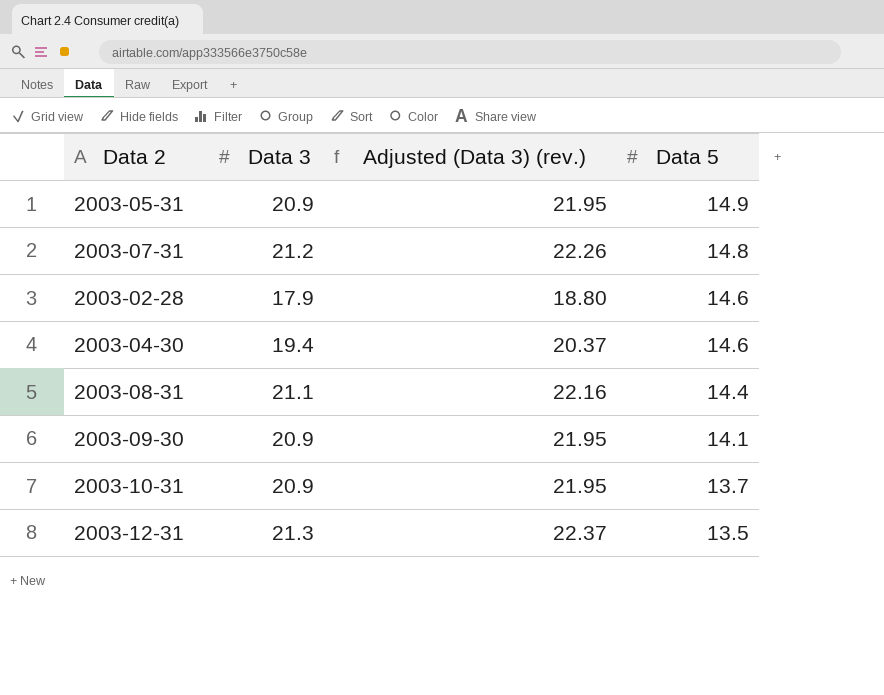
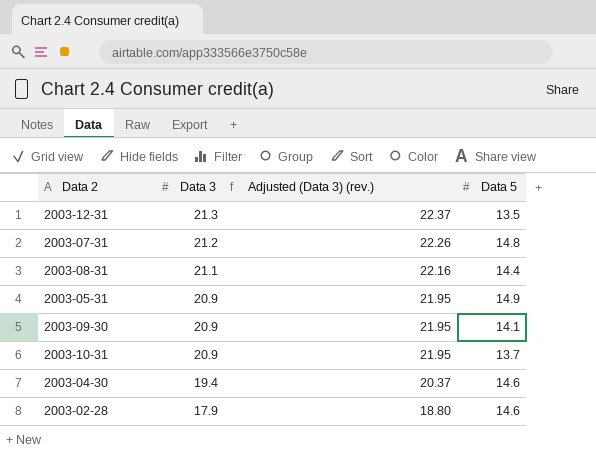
row order: Data 5 descending -> Data 3 descending

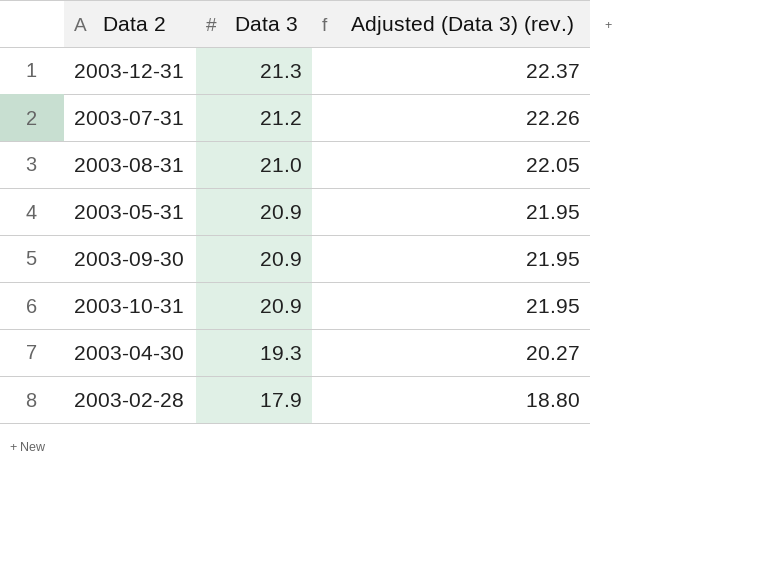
column Data 5 | position: 4 -> none
2003-08-31 | Data 3: 21.1 -> 21.0
2003-08-31 | Adjusted (Data 3) (rev.): 22.16 -> 22.05
2003-04-30 | Data 3: 19.4 -> 19.3
2003-04-30 | Adjusted (Data 3) (rev.): 20.37 -> 20.27

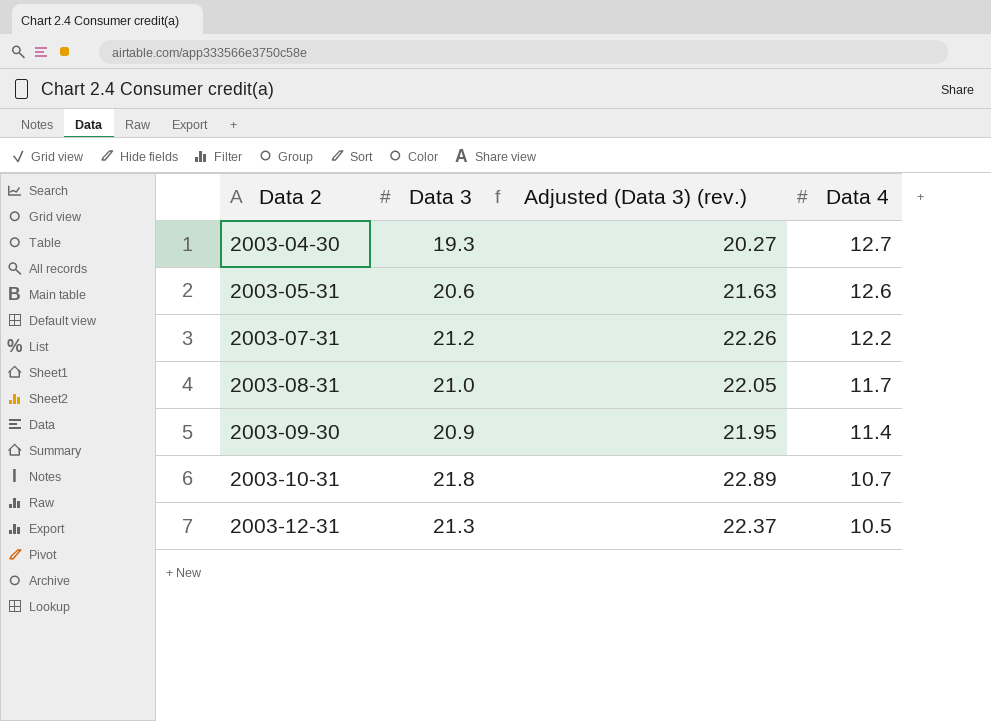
row order: Data 3 descending -> Data 2 ascending
column Data 4 | position: none -> 4
row 2003-02-28: 17.9 | 18.80 -> none
2003-05-31 | Data 3: 20.9 -> 20.6
2003-05-31 | Adjusted (Data 3) (rev.): 21.95 -> 21.63
2003-10-31 | Data 3: 20.9 -> 21.8
2003-10-31 | Adjusted (Data 3) (rev.): 21.95 -> 22.89

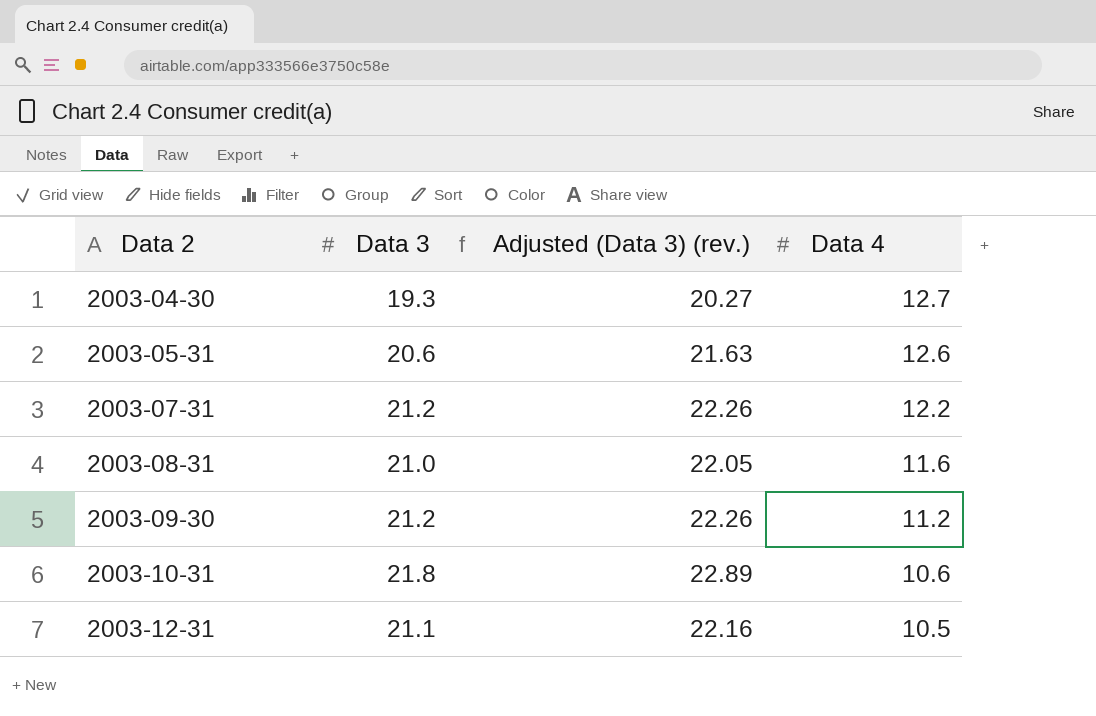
2003-08-31 | Data 4: 11.7 -> 11.6
2003-09-30 | Data 3: 20.9 -> 21.2
2003-09-30 | Adjusted (Data 3) (rev.): 21.95 -> 22.26
2003-09-30 | Data 4: 11.4 -> 11.2
2003-10-31 | Data 4: 10.7 -> 10.6
2003-12-31 | Data 3: 21.3 -> 21.1
2003-12-31 | Adjusted (Data 3) (rev.): 22.37 -> 22.16

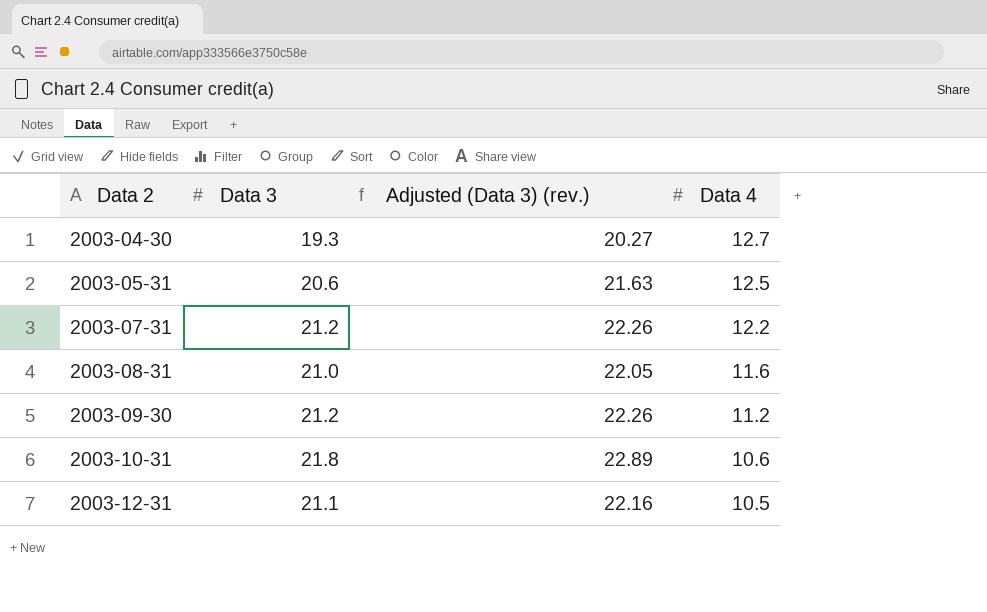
2003-05-31 | Data 4: 12.6 -> 12.5

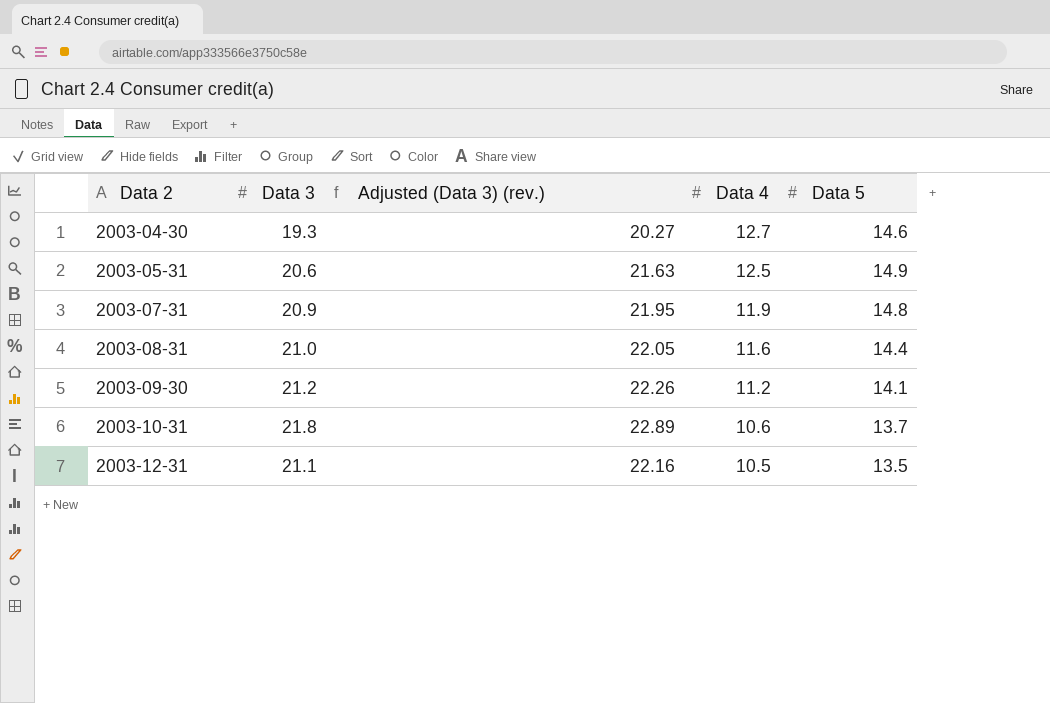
column Data 5 | position: none -> 5
2003-07-31 | Data 3: 21.2 -> 20.9
2003-07-31 | Adjusted (Data 3) (rev.): 22.26 -> 21.95
2003-07-31 | Data 4: 12.2 -> 11.9

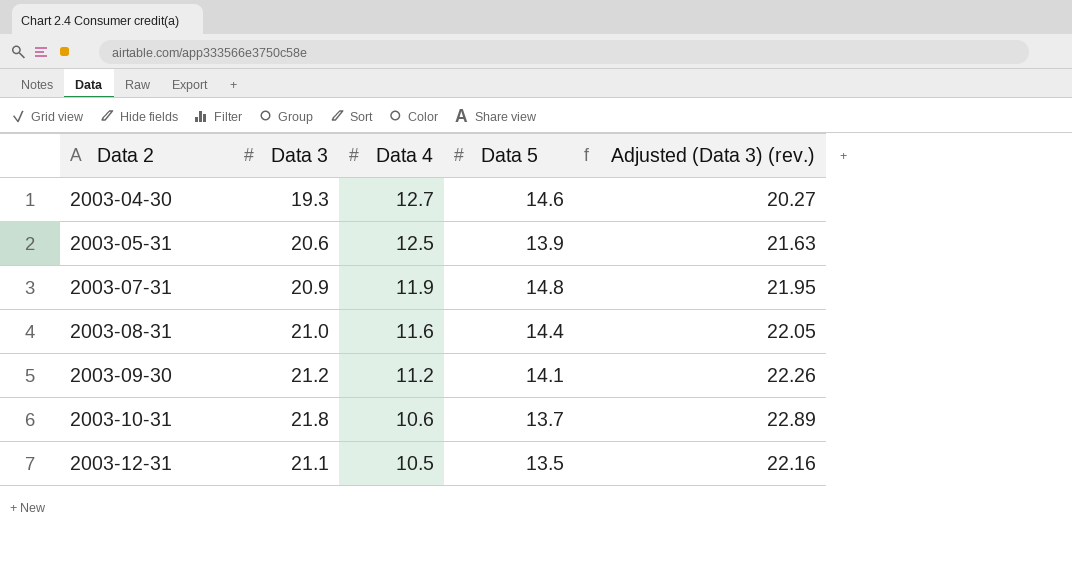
column Adjusted (Data 3) (rev.) | position: 3 -> 5
2003-05-31 | Data 5: 14.9 -> 13.9

